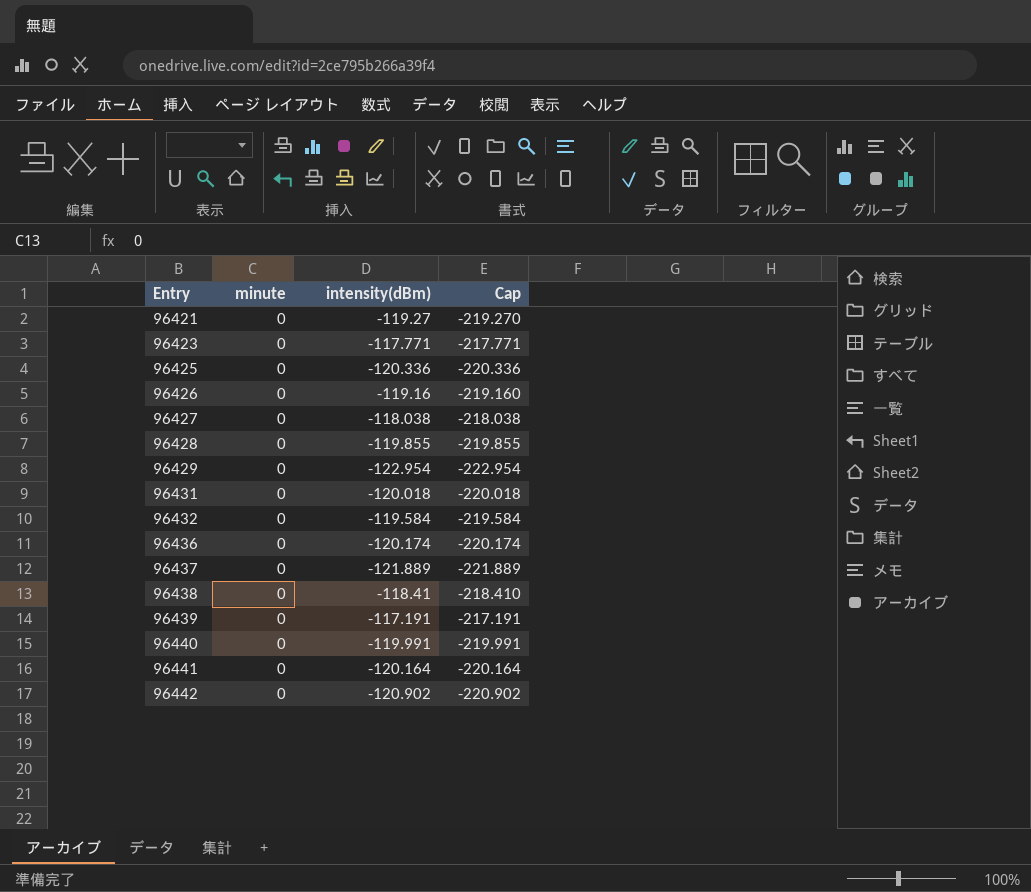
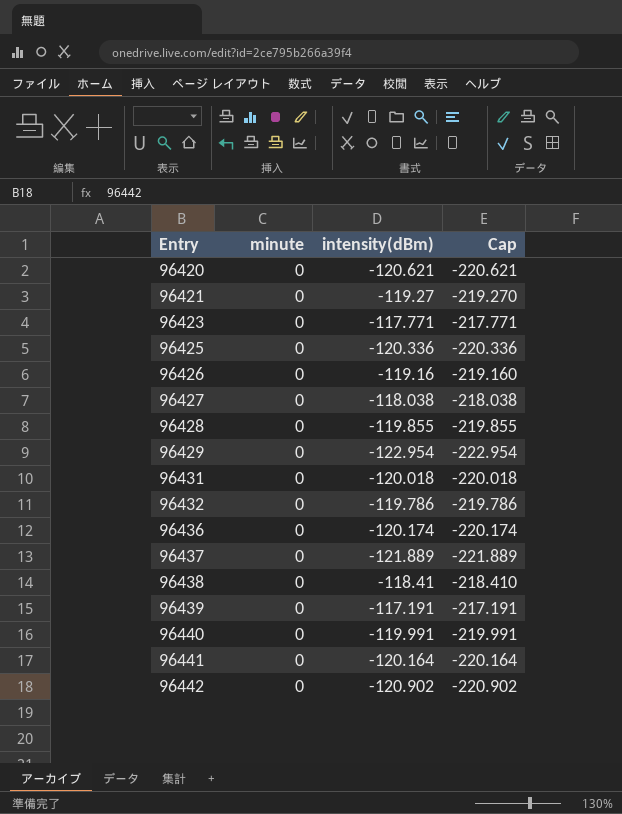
row 96420: none -> 0 | -120.621 | -220.621
96432 | intensity(dBm): -119.584 -> -119.786
96432 | Cap: -219.584 -> -219.786

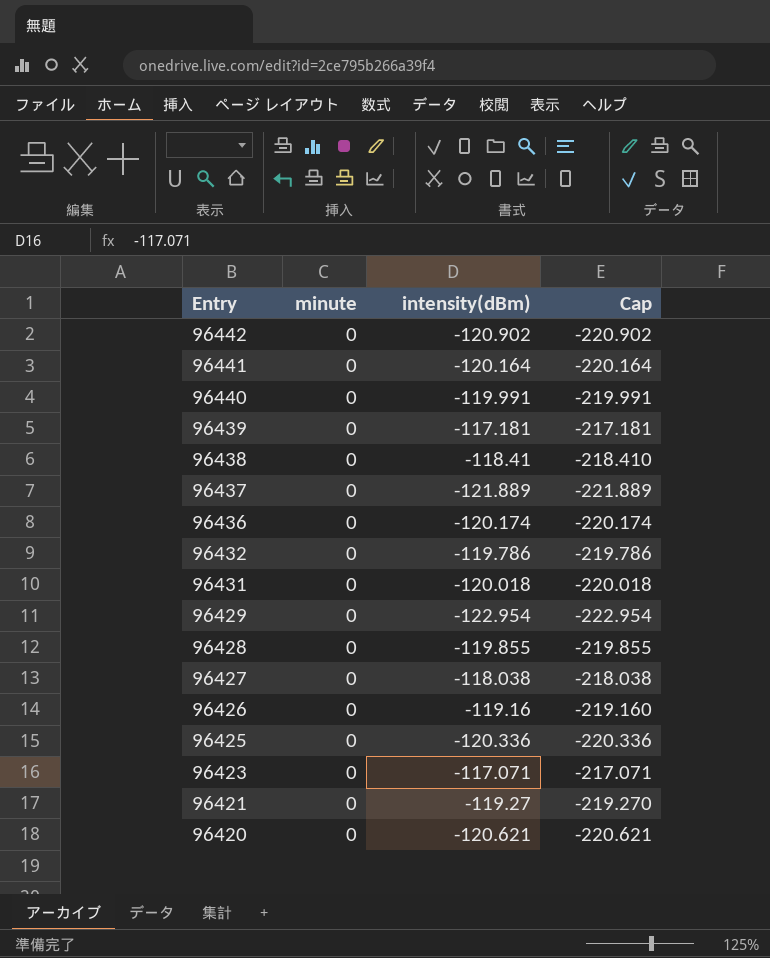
row order: Entry ascending -> Entry descending
96439 | intensity(dBm): -117.191 -> -117.181
96439 | Cap: -217.191 -> -217.181
96423 | intensity(dBm): -117.771 -> -117.071
96423 | Cap: -217.771 -> -217.071

